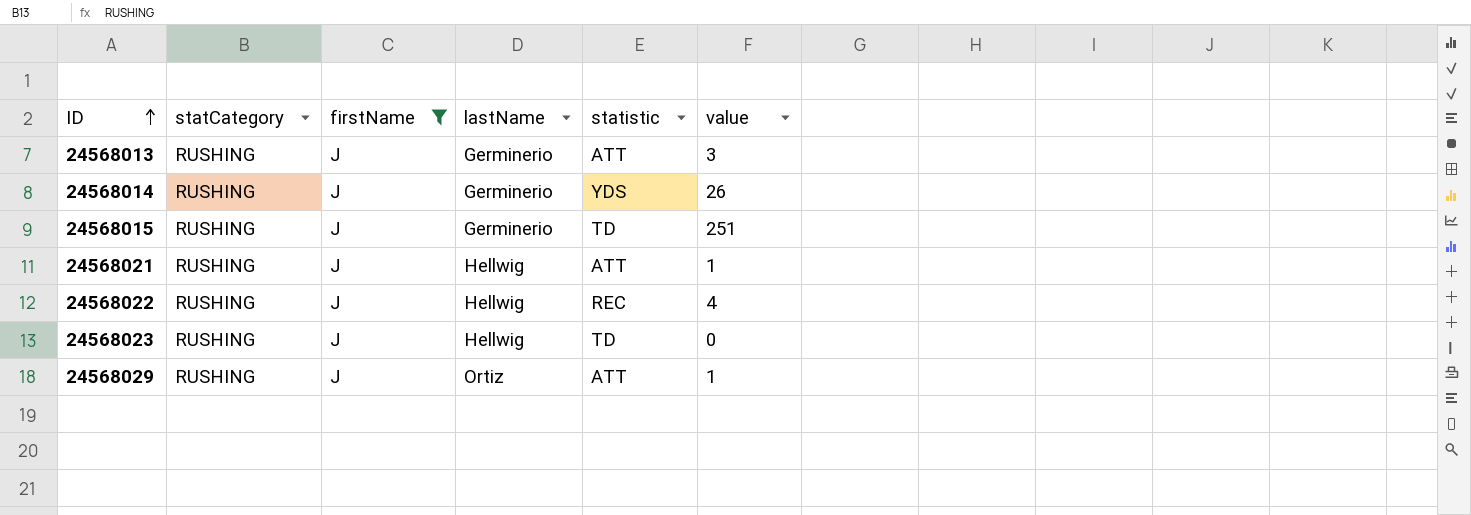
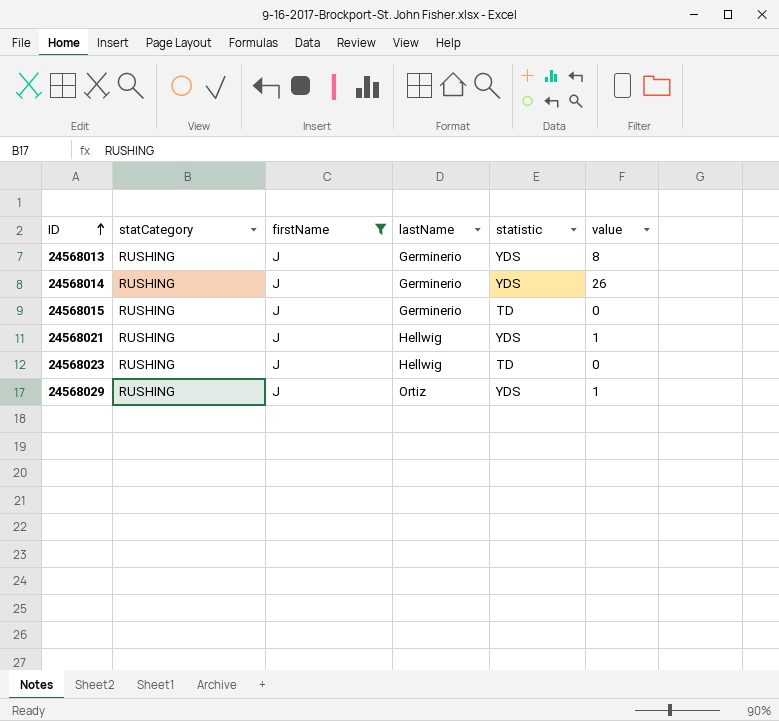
row 24568022: RUSHING | J | Hellwig | REC | 4 -> none
24568013 | statistic: ATT -> YDS
24568013 | value: 3 -> 8
24568015 | value: 251 -> 0
24568021 | statistic: ATT -> YDS
24568029 | statistic: ATT -> YDS

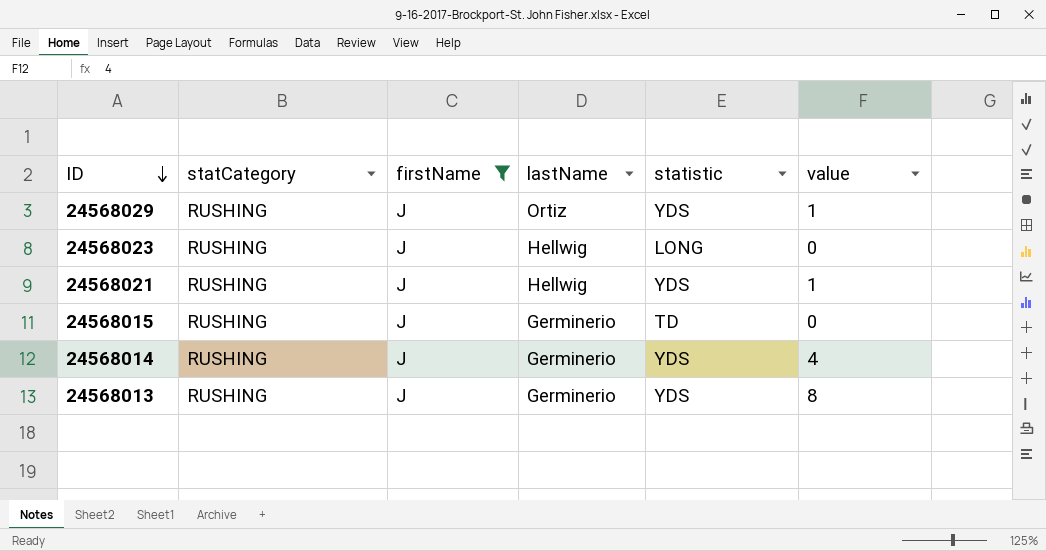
row order: ID ascending -> ID descending
24568023 | statistic: TD -> LONG
24568014 | value: 26 -> 4

